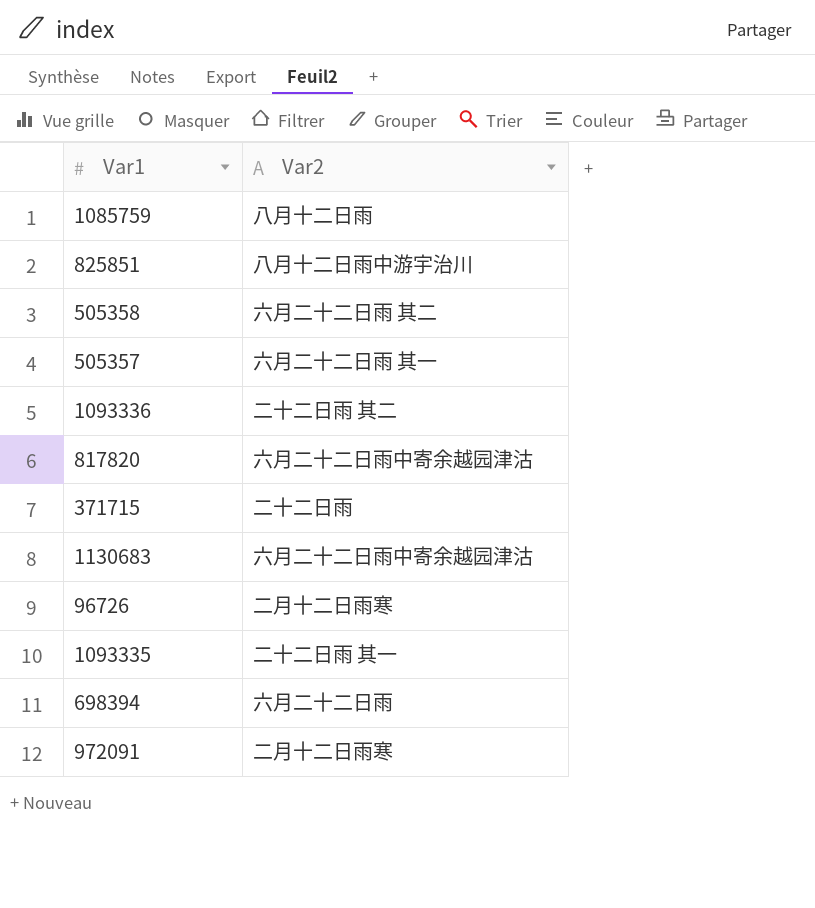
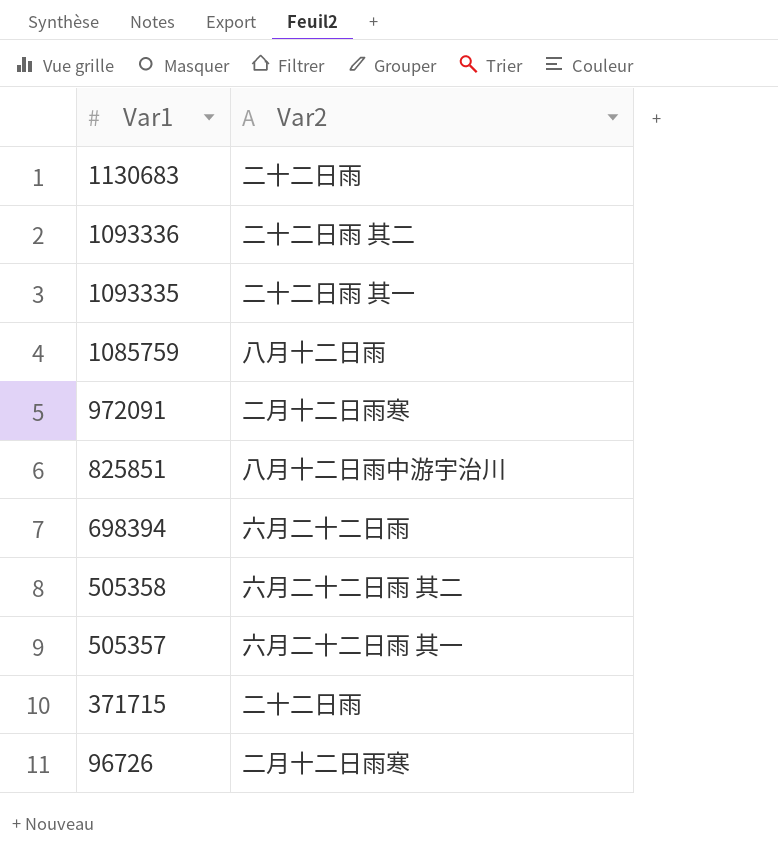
row order: none -> Var1 descending
row 817820: 六月二十二日雨中寄余越园津沽 -> none
1130683 | Var2: 六月二十二日雨中寄余越园津沽 -> 二十二日雨

